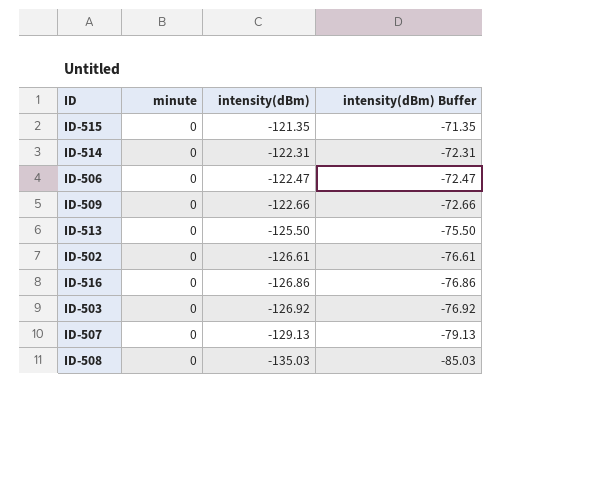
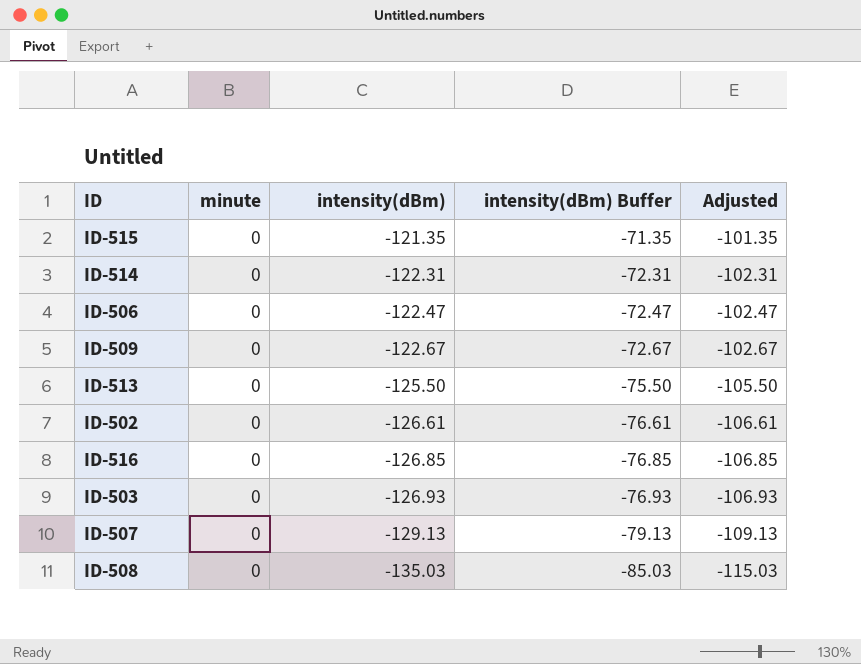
column Adjusted | formula: none -> [intensity(dBm)] + 20
ID-509 | intensity(dBm): -122.66 -> -122.67
ID-509 | intensity(dBm) Buffer: -72.66 -> -72.67
ID-516 | intensity(dBm): -126.86 -> -126.85
ID-516 | intensity(dBm) Buffer: -76.86 -> -76.85
ID-503 | intensity(dBm): -126.92 -> -126.93
ID-503 | intensity(dBm) Buffer: -76.92 -> -76.93

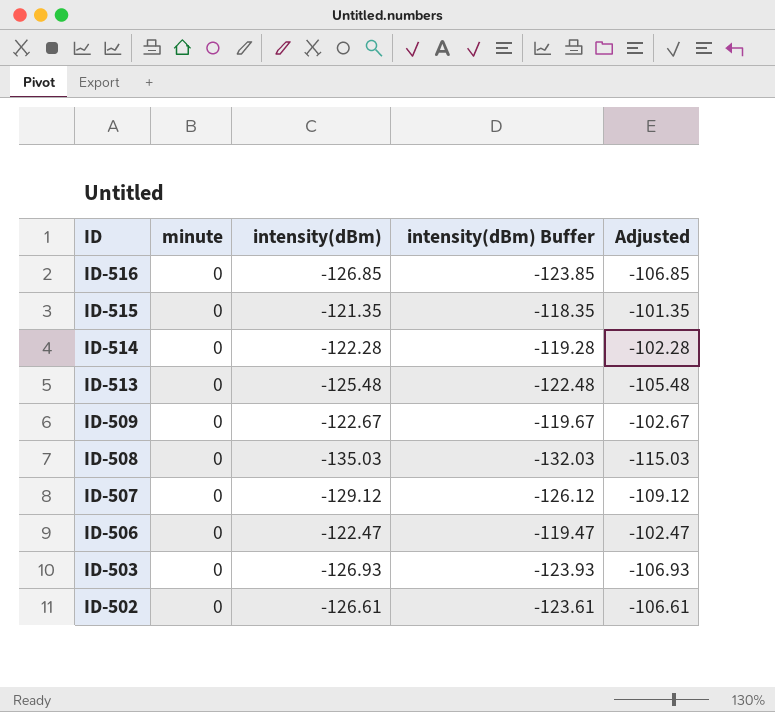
row order: intensity(dBm) descending -> ID descending
column intensity(dBm) Buffer | formula: [intensity(dBm)] + 50 -> [intensity(dBm)] + 3
ID-514 | intensity(dBm): -122.31 -> -122.28
ID-514 | Adjusted: -102.31 -> -102.28
ID-513 | intensity(dBm): -125.50 -> -125.48
ID-513 | Adjusted: -105.50 -> -105.48
ID-507 | intensity(dBm): -129.13 -> -129.12
ID-507 | Adjusted: -109.13 -> -109.12

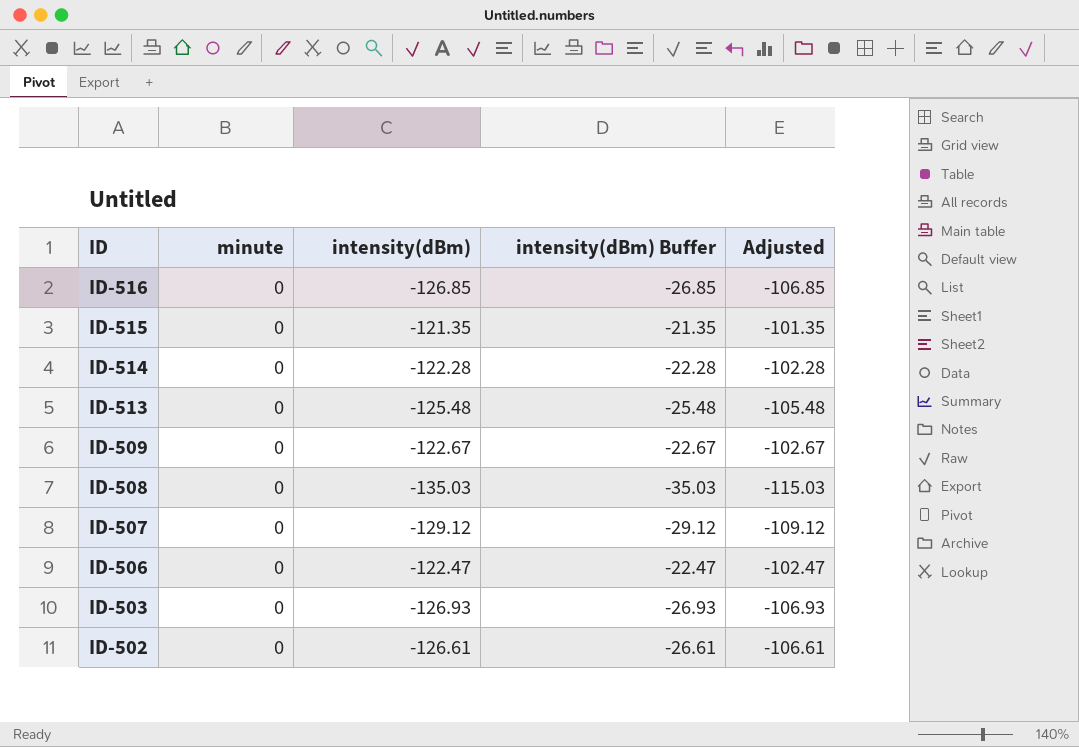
column intensity(dBm) Buffer | formula: [intensity(dBm)] + 3 -> [intensity(dBm)] + 100

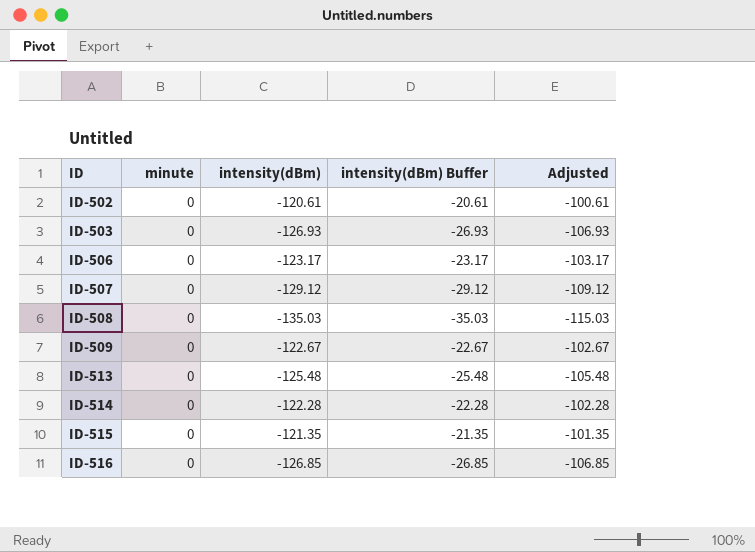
row order: ID descending -> ID ascending
ID-502 | intensity(dBm): -126.61 -> -120.61
ID-502 | intensity(dBm) Buffer: -26.61 -> -20.61
ID-502 | Adjusted: -106.61 -> -100.61
ID-506 | intensity(dBm): -122.47 -> -123.17
ID-506 | intensity(dBm) Buffer: -22.47 -> -23.17
ID-506 | Adjusted: -102.47 -> -103.17

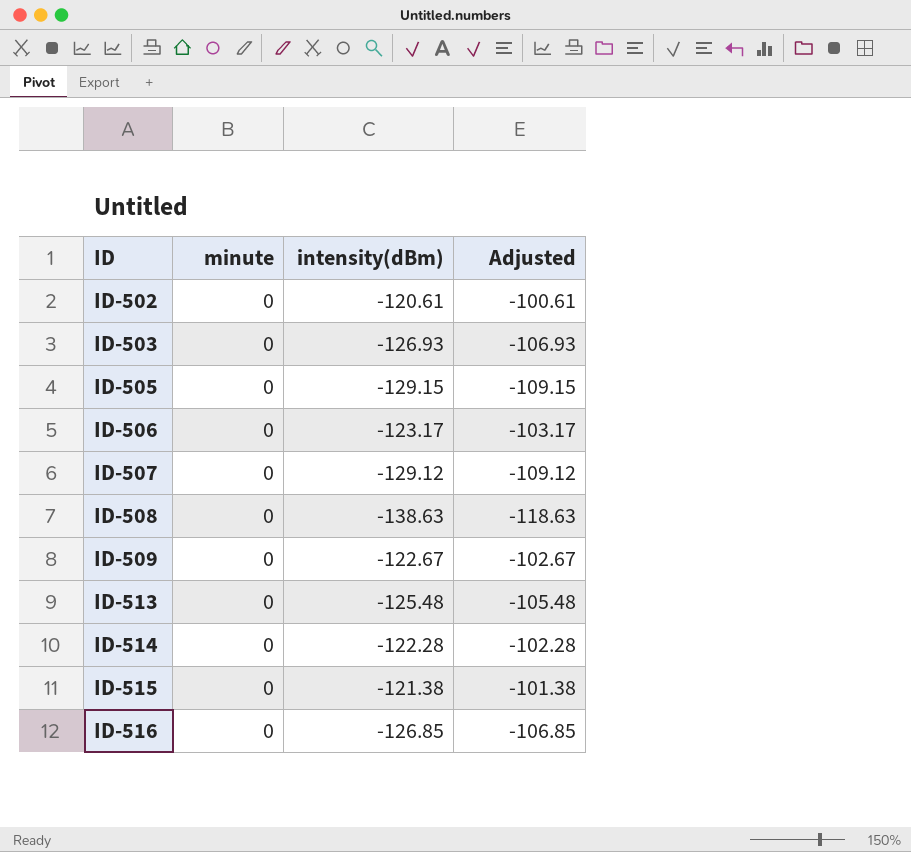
column intensity(dBm) Buffer | formula: [intensity(dBm)] + 100 -> none
row ID-505: none -> 0 | -129.15 | -109.15
ID-508 | intensity(dBm): -135.03 -> -138.63
ID-508 | Adjusted: -115.03 -> -118.63
ID-515 | intensity(dBm): -121.35 -> -121.38
ID-515 | Adjusted: -101.35 -> -101.38

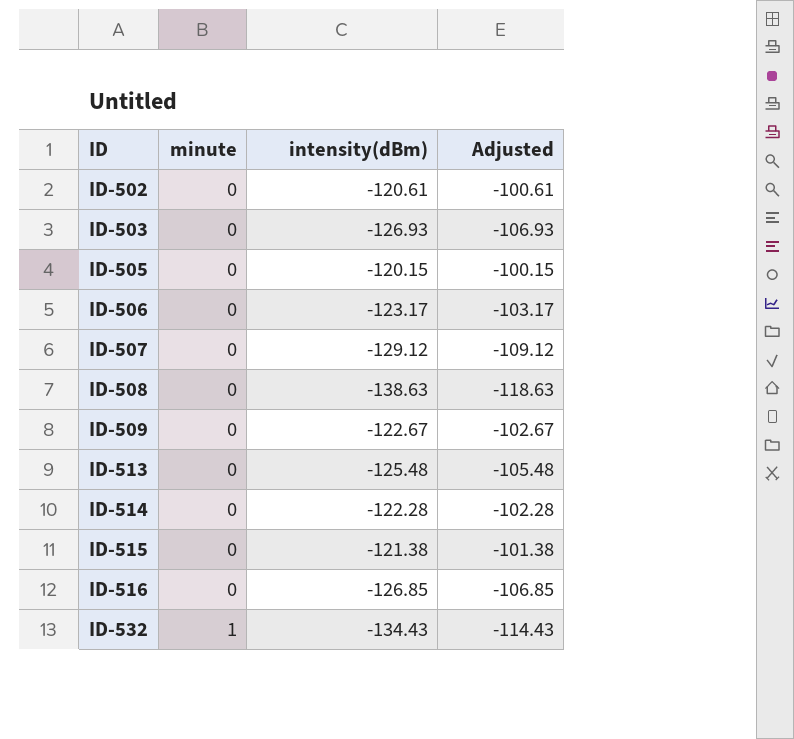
ID-505 | intensity(dBm): -129.15 -> -120.15
ID-505 | Adjusted: -109.15 -> -100.15
row ID-532: none -> 1 | -134.43 | -114.43

